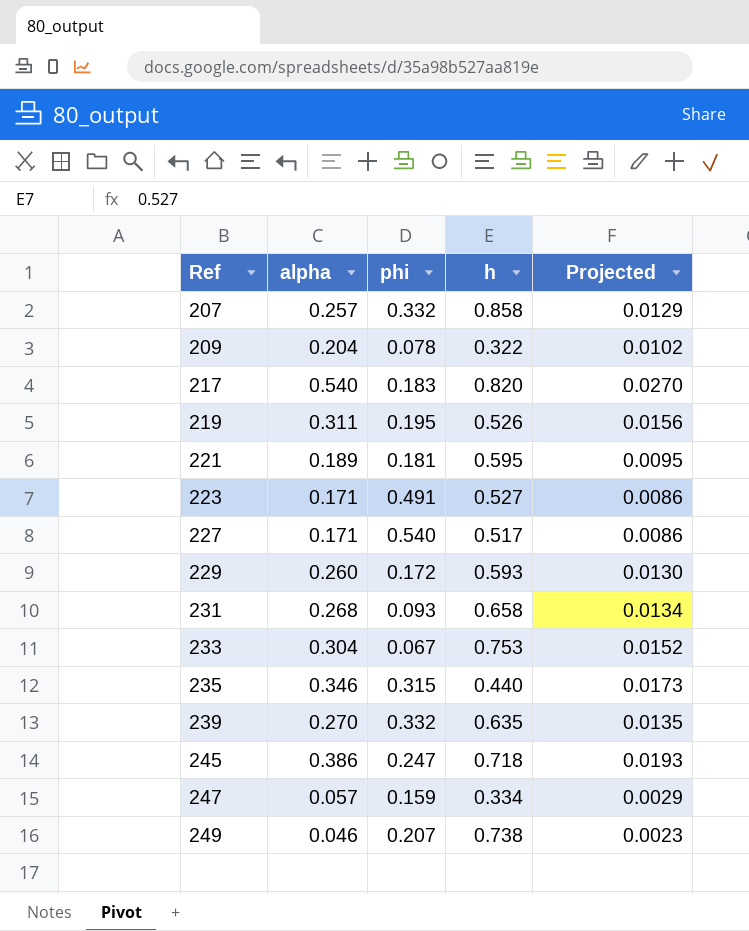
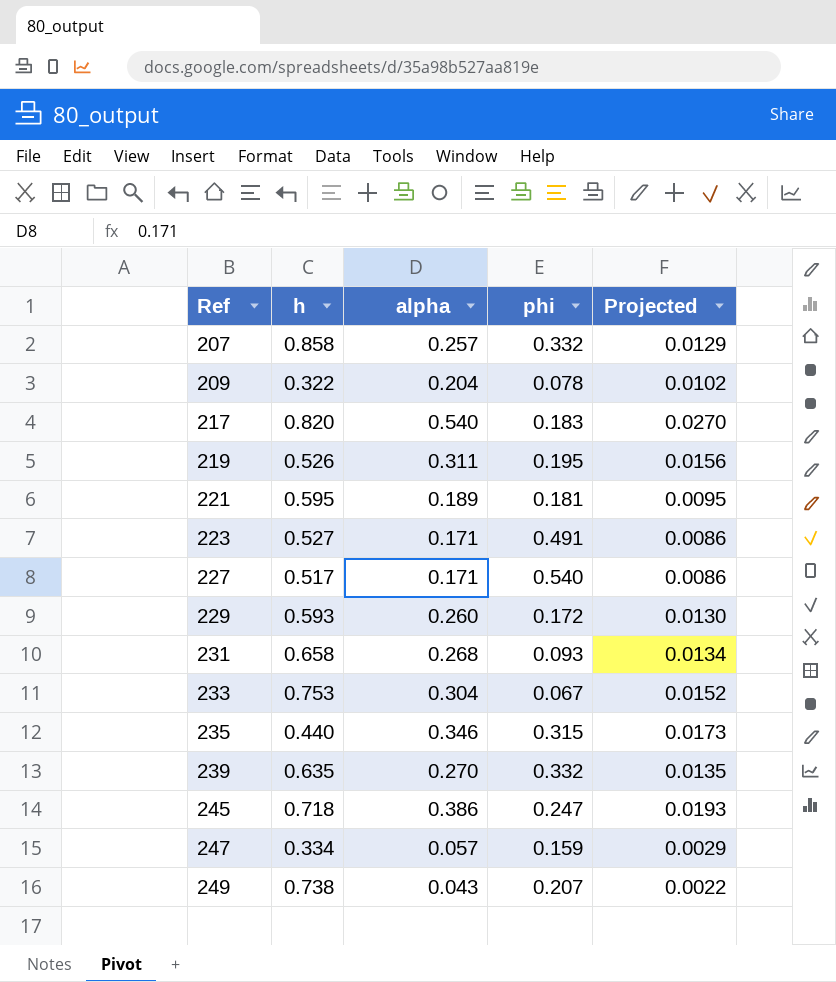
column h | position: 4 -> 2
249 | alpha: 0.046 -> 0.043
249 | Projected: 0.0023 -> 0.0022

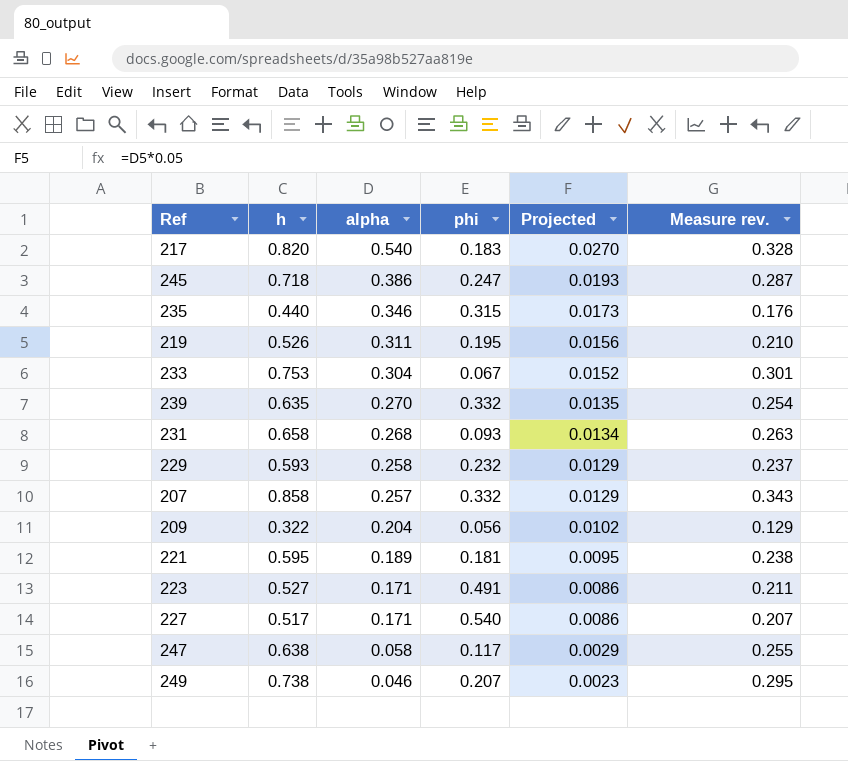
row order: Ref ascending -> alpha descending
column Measure rev. | formula: none -> [h] * 0.4
229 | alpha: 0.260 -> 0.258
229 | phi: 0.172 -> 0.232
229 | Projected: 0.0130 -> 0.0129
209 | phi: 0.078 -> 0.056
247 | h: 0.334 -> 0.638
247 | alpha: 0.057 -> 0.058
247 | phi: 0.159 -> 0.117
249 | alpha: 0.043 -> 0.046
249 | Projected: 0.0022 -> 0.0023

